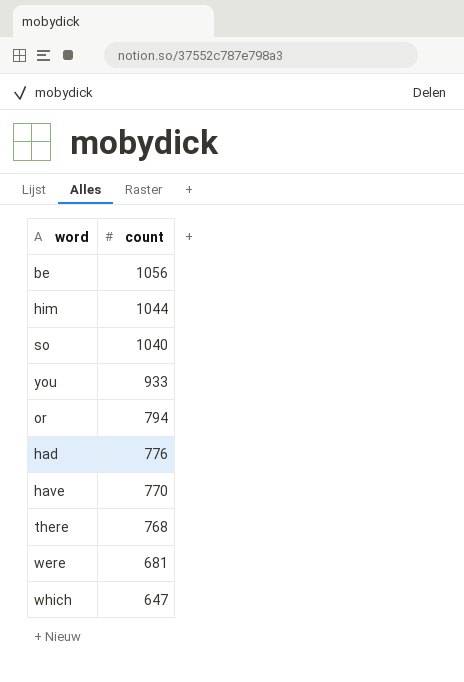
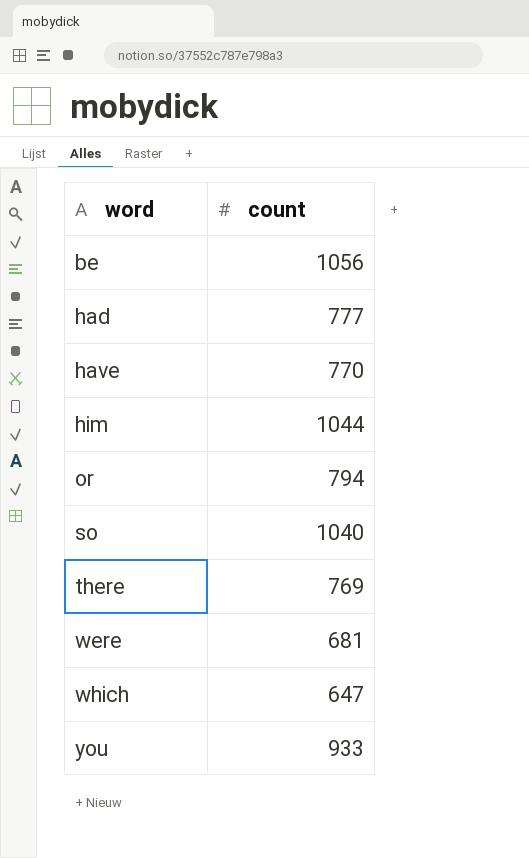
row order: count descending -> word ascending
had | count: 776 -> 777
there | count: 768 -> 769

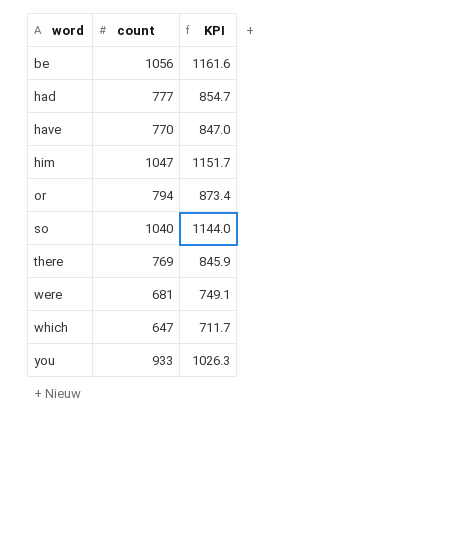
column KPI | formula: none -> [count] * 1.1
him | count: 1044 -> 1047

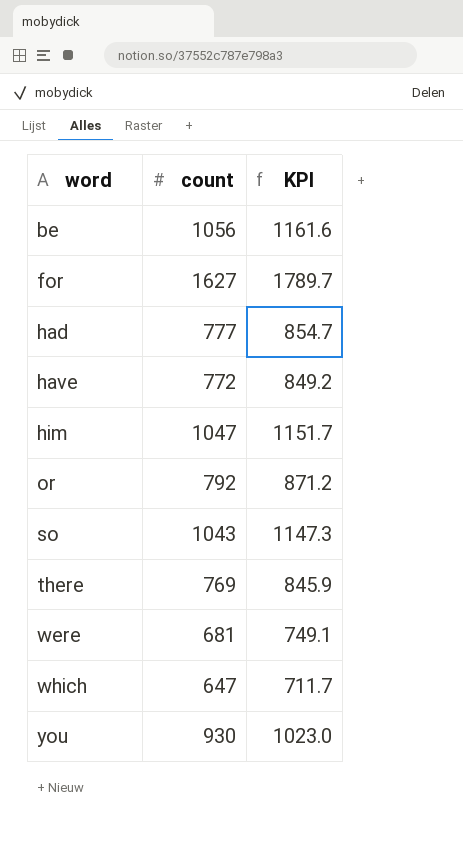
row for: none -> 1627 | 1789.7
have | count: 770 -> 772
have | KPI: 847.0 -> 849.2
or | count: 794 -> 792
or | KPI: 873.4 -> 871.2
so | count: 1040 -> 1043
so | KPI: 1144.0 -> 1147.3
you | count: 933 -> 930
you | KPI: 1026.3 -> 1023.0

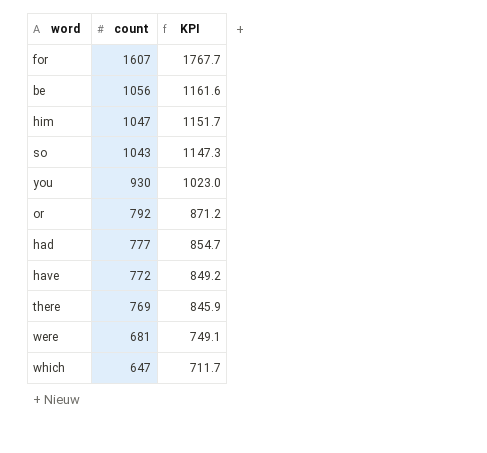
row order: word ascending -> count descending
for | count: 1627 -> 1607
for | KPI: 1789.7 -> 1767.7

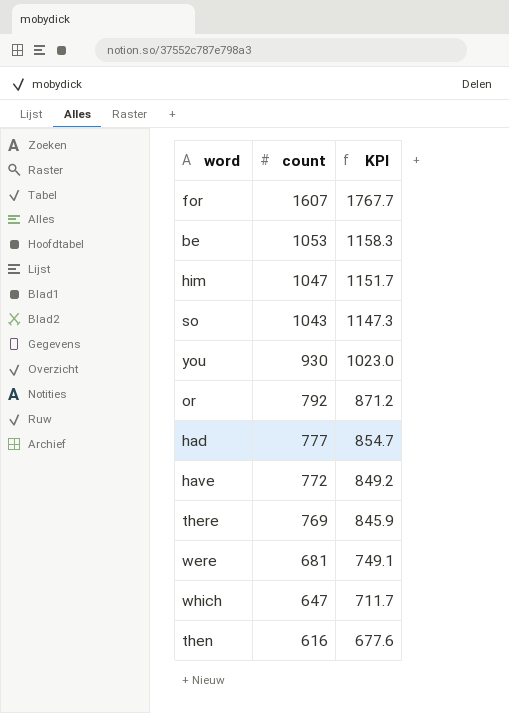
be | count: 1056 -> 1053
be | KPI: 1161.6 -> 1158.3
row then: none -> 616 | 677.6

